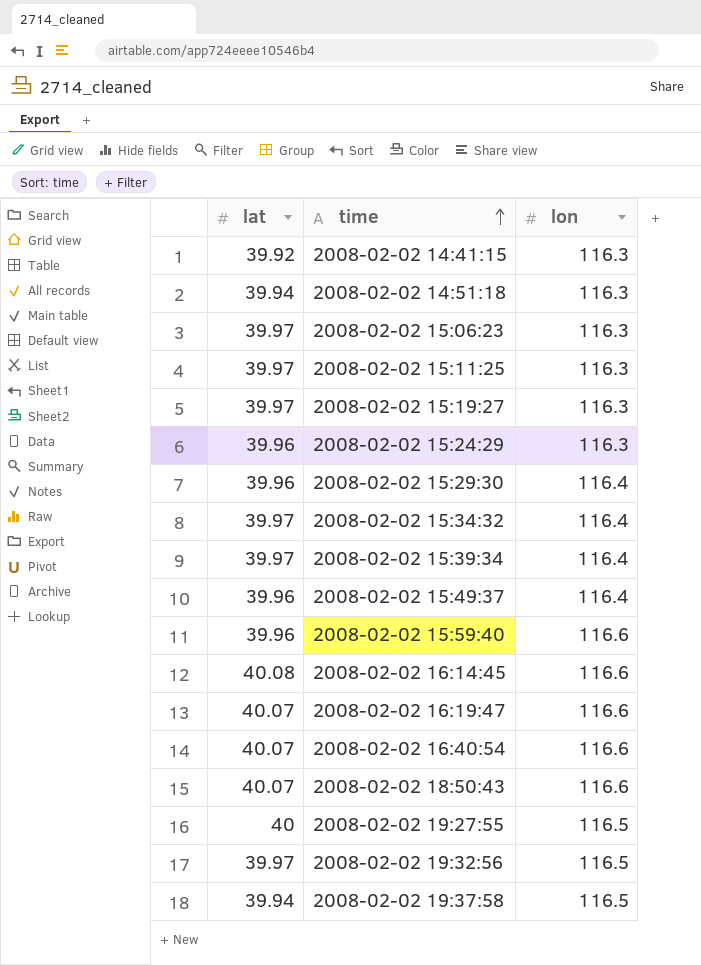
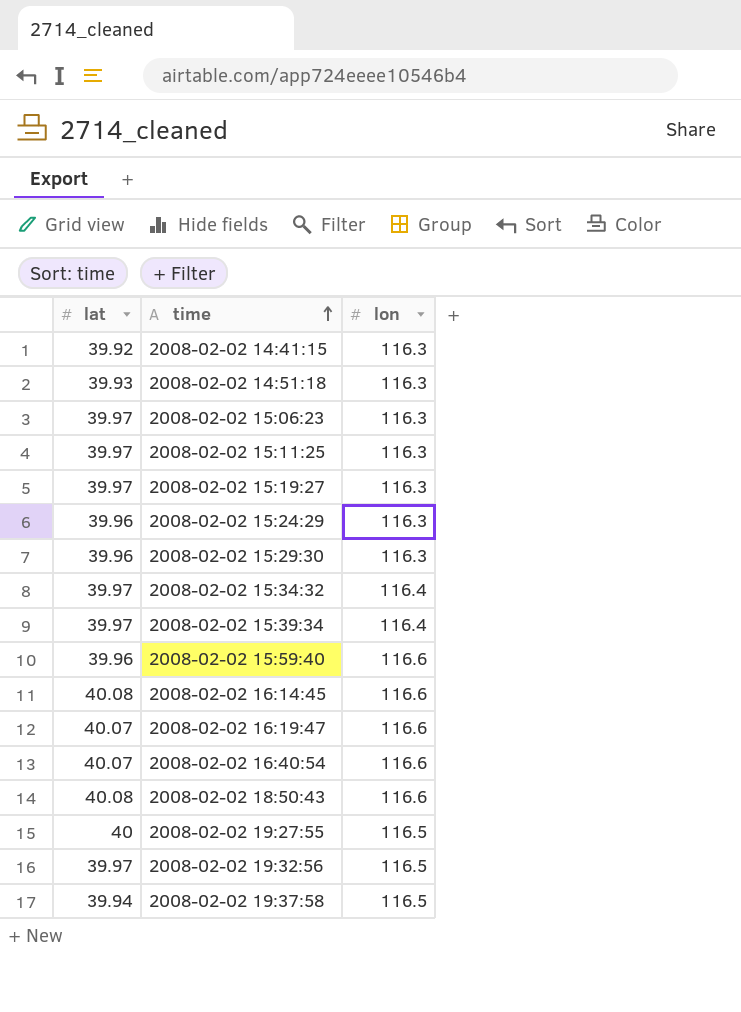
row 2008-02-02 15:49:37: 39.96 | 116.4 -> none
2008-02-02 14:51:18 | lat: 39.94 -> 39.93
2008-02-02 15:29:30 | lon: 116.4 -> 116.3
2008-02-02 18:50:43 | lat: 40.07 -> 40.08

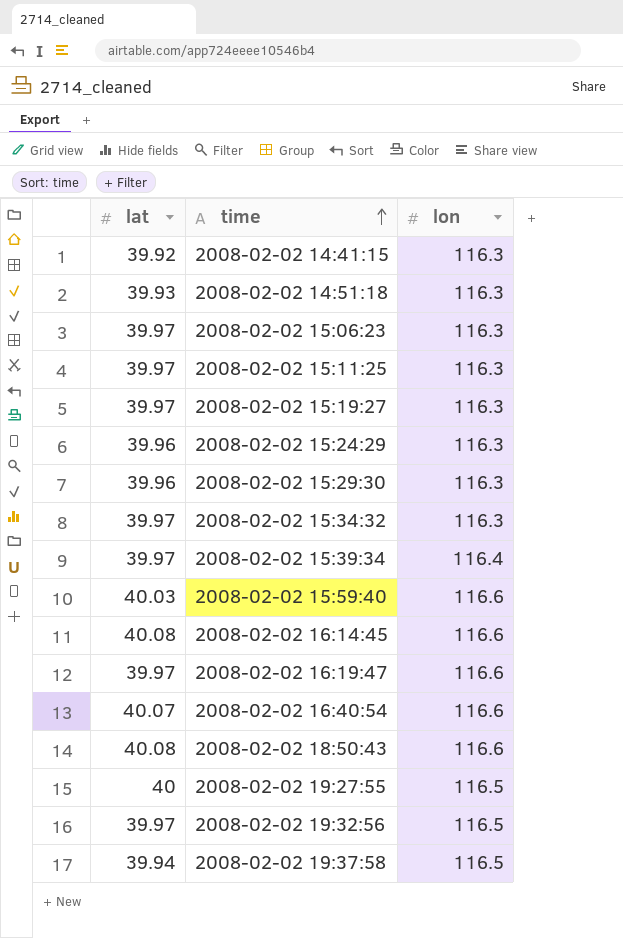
2008-02-02 15:34:32 | lon: 116.4 -> 116.3
2008-02-02 15:59:40 | lat: 39.96 -> 40.03
2008-02-02 16:19:47 | lat: 40.07 -> 39.97

